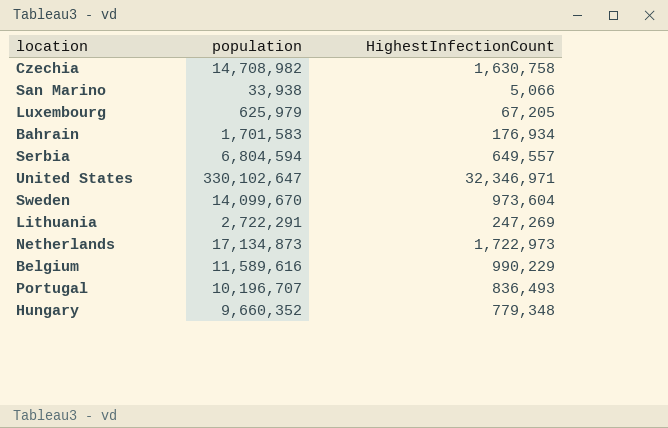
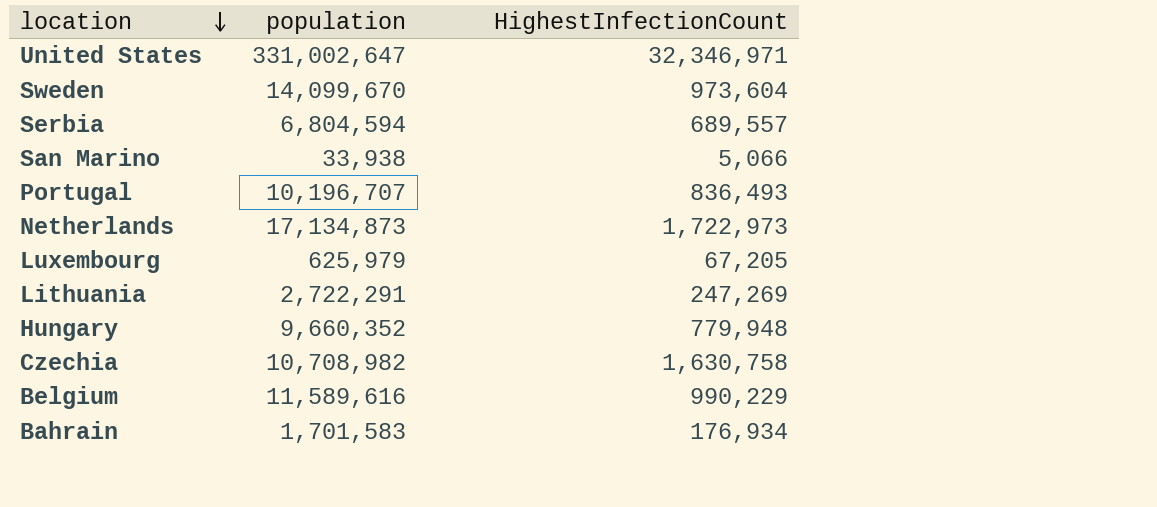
row order: none -> location descending
United States | population: 330,102,647 -> 331,002,647
Serbia | HighestInfectionCount: 649,557 -> 689,557
Hungary | HighestInfectionCount: 779,348 -> 779,948
Czechia | population: 14,708,982 -> 10,708,982

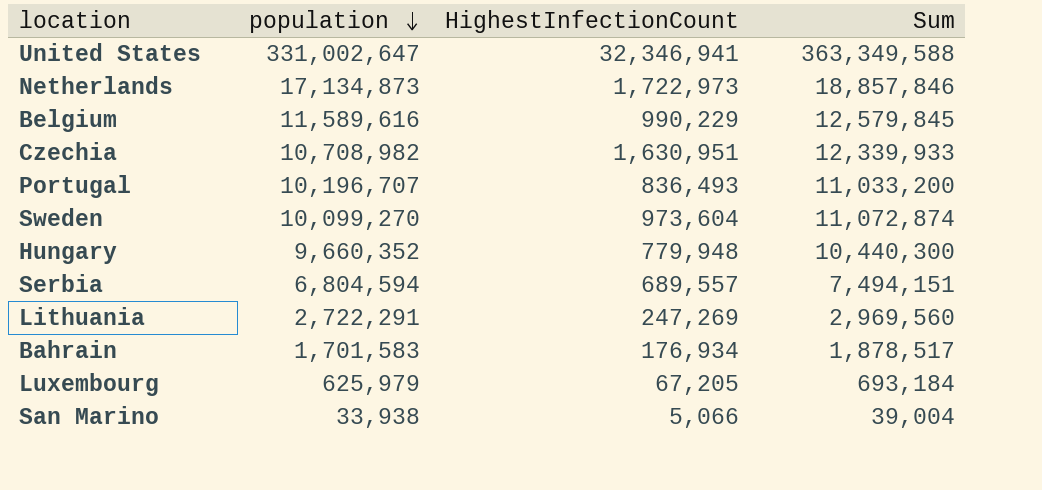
row order: location descending -> population descending
column Sum | formula: none -> [population] + [HighestInfectionCount]
United States | HighestInfectionCount: 32,346,971 -> 32,346,941
Czechia | HighestInfectionCount: 1,630,758 -> 1,630,951
Sweden | population: 14,099,670 -> 10,099,270

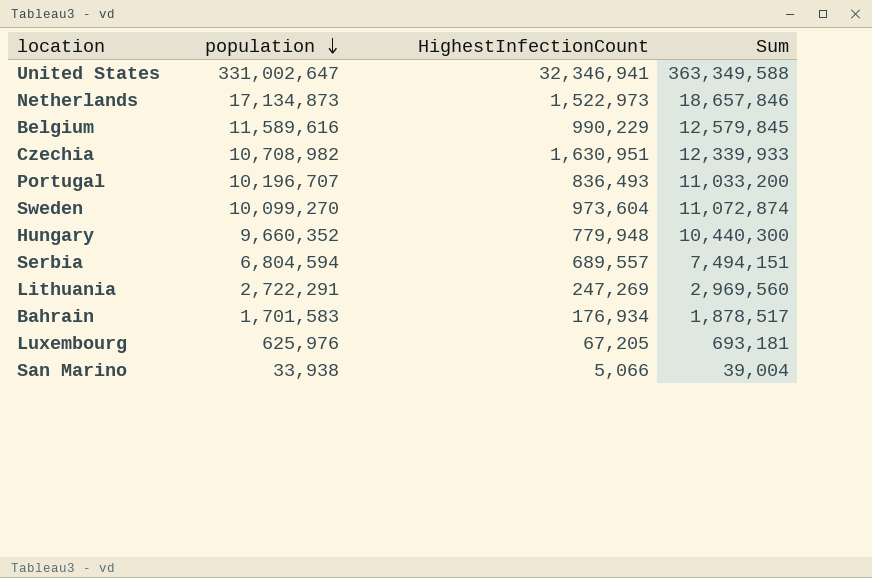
Netherlands | HighestInfectionCount: 1,722,973 -> 1,522,973
Netherlands | Sum: 18,857,846 -> 18,657,846
Luxembourg | population: 625,979 -> 625,976
Luxembourg | Sum: 693,184 -> 693,181

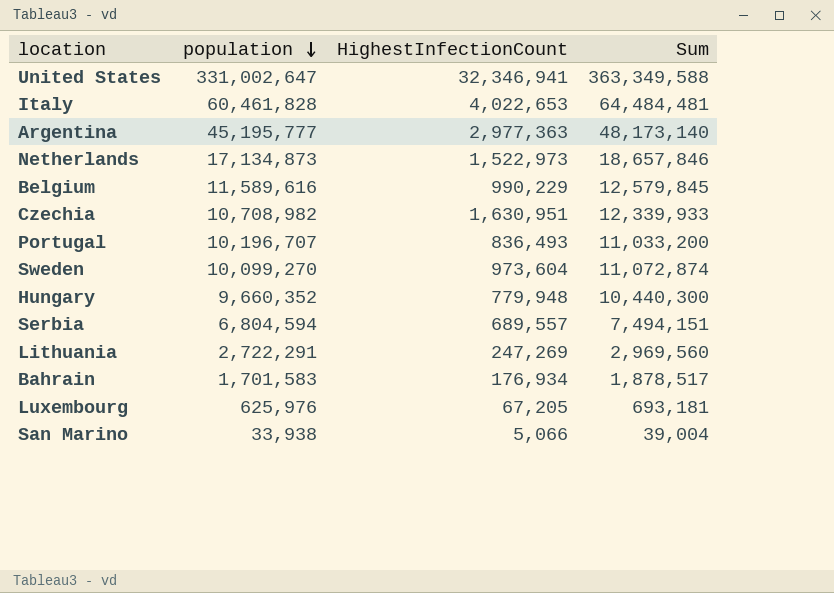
row Italy: none -> 60,461,828 | 4,022,653 | 64,484,481
row Argentina: none -> 45,195,777 | 2,977,363 | 48,173,140

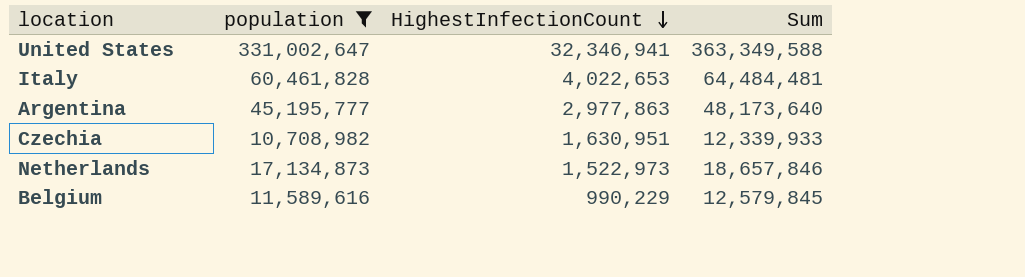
filter: none -> population >= 10,708,982
row order: population descending -> HighestInfectionCount descending
Argentina | HighestInfectionCount: 2,977,363 -> 2,977,863
Argentina | Sum: 48,173,140 -> 48,173,640

